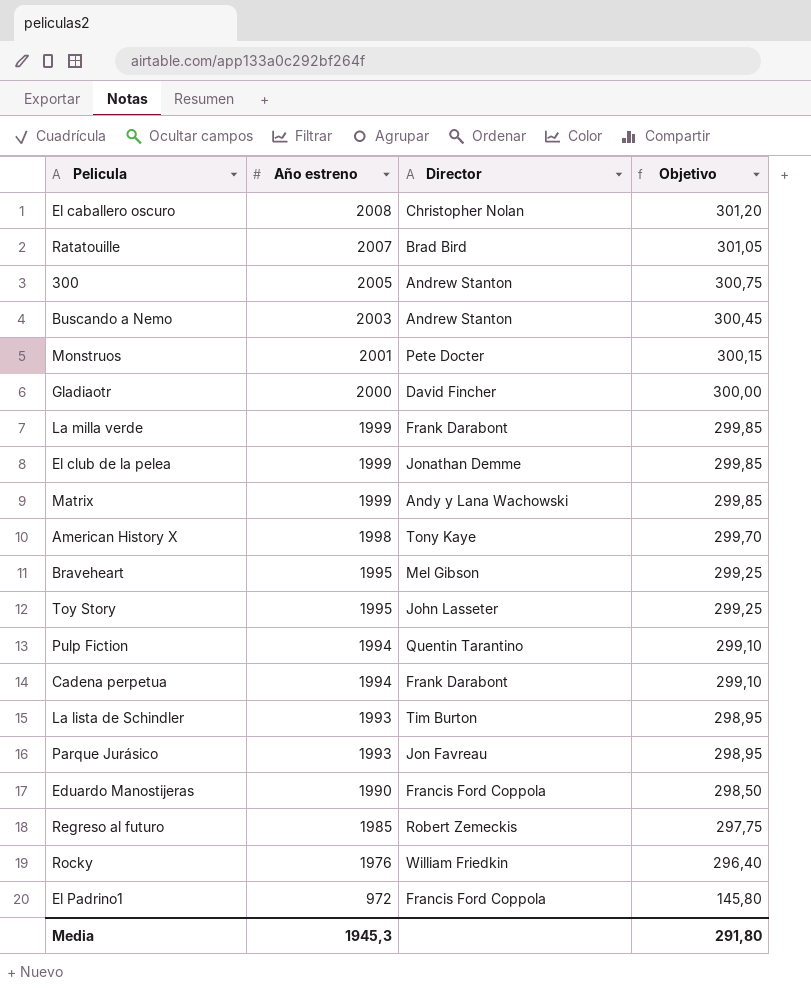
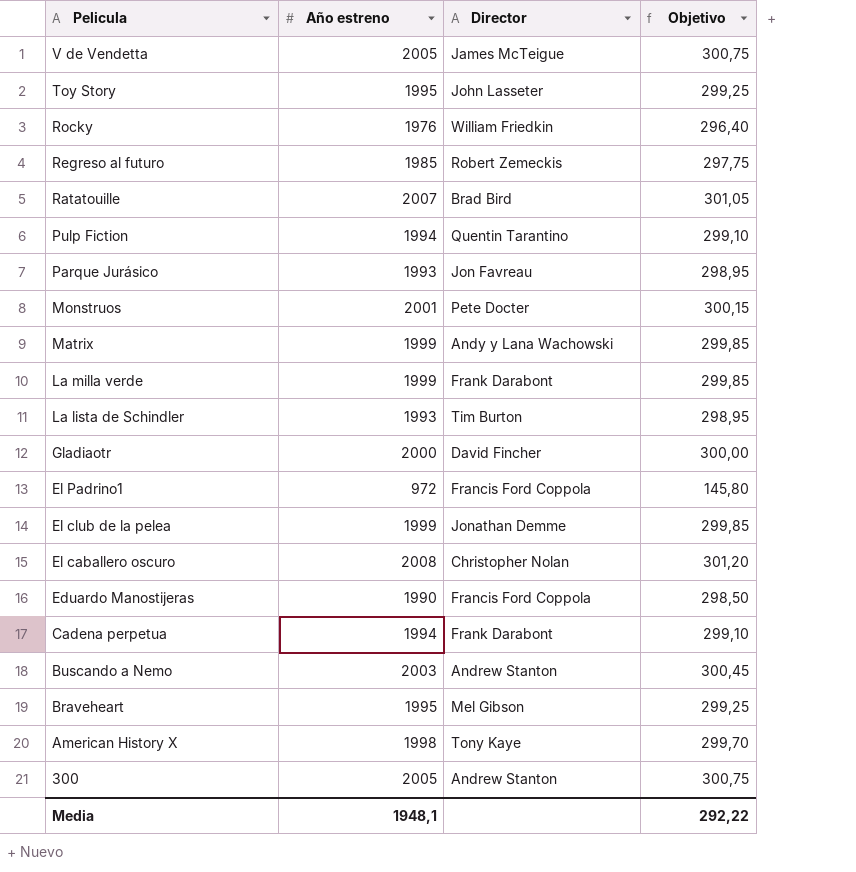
row order: Año estreno descending -> Pelicula descending
row V de Vendetta: none -> 2005 | James McTeigue | 300,75
Media | Año estreno: 1945,3 -> 1948,1
Media | Objetivo: 291,80 -> 292,22

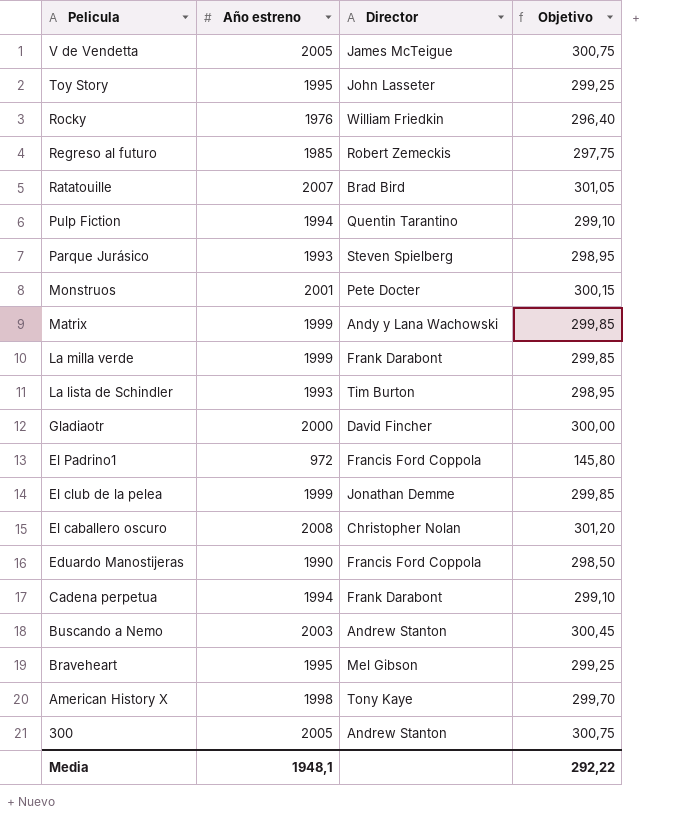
Parque Jurásico | Director: Jon Favreau -> Steven Spielberg

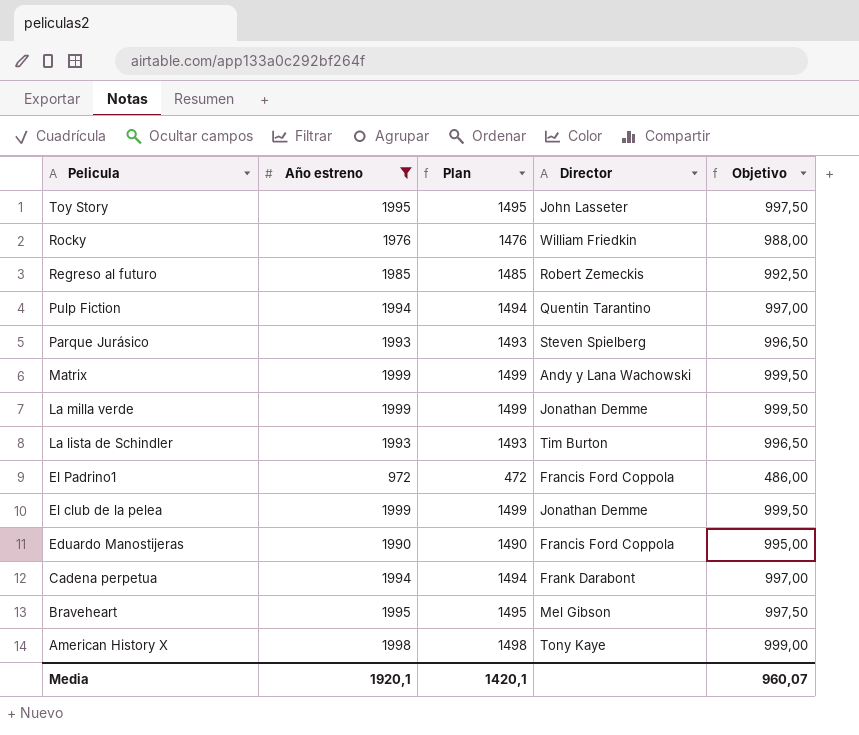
filter: none -> Año estreno <= 1999
column Plan | formula: none -> [Año estreno] - 500
column Objetivo | formula: [Año estreno] * 0,15 -> [Año estreno] * 0,5
La milla verde | Director: Frank Darabont -> Jonathan Demme
Media | Año estreno: 1948,1 -> 1920,1
Media | Objetivo: 292,22 -> 960,07

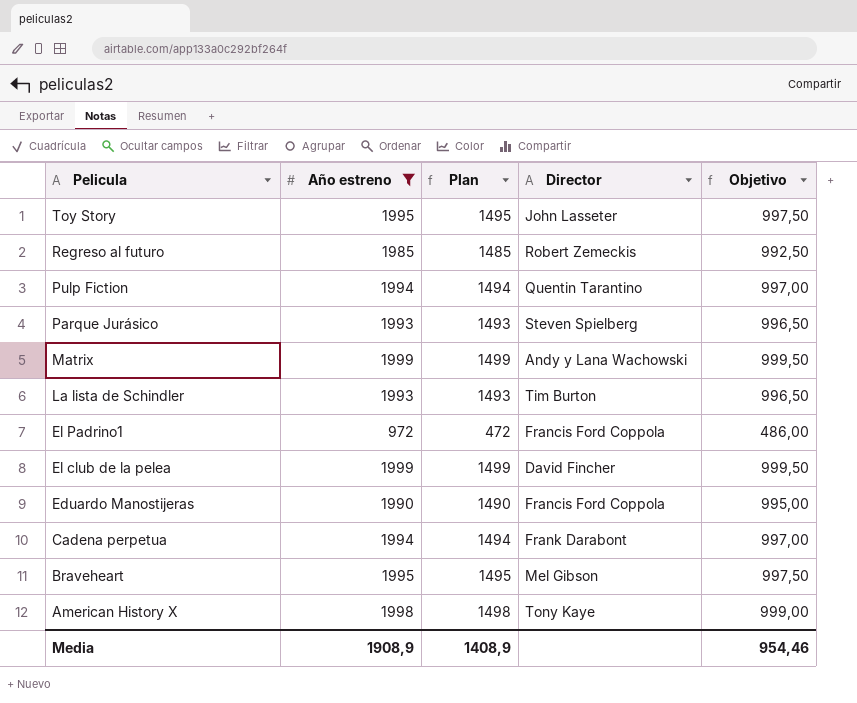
row Rocky: 1976 | 1476 | William Friedkin | 988,00 -> none
row La milla verde: 1999 | 1499 | Jonathan Demme | 999,50 -> none
El club de la pelea | Director: Jonathan Demme -> David Fincher
Media | Año estreno: 1920,1 -> 1908,9
Media | Plan: 1420,1 -> 1408,9
Media | Objetivo: 960,07 -> 954,46

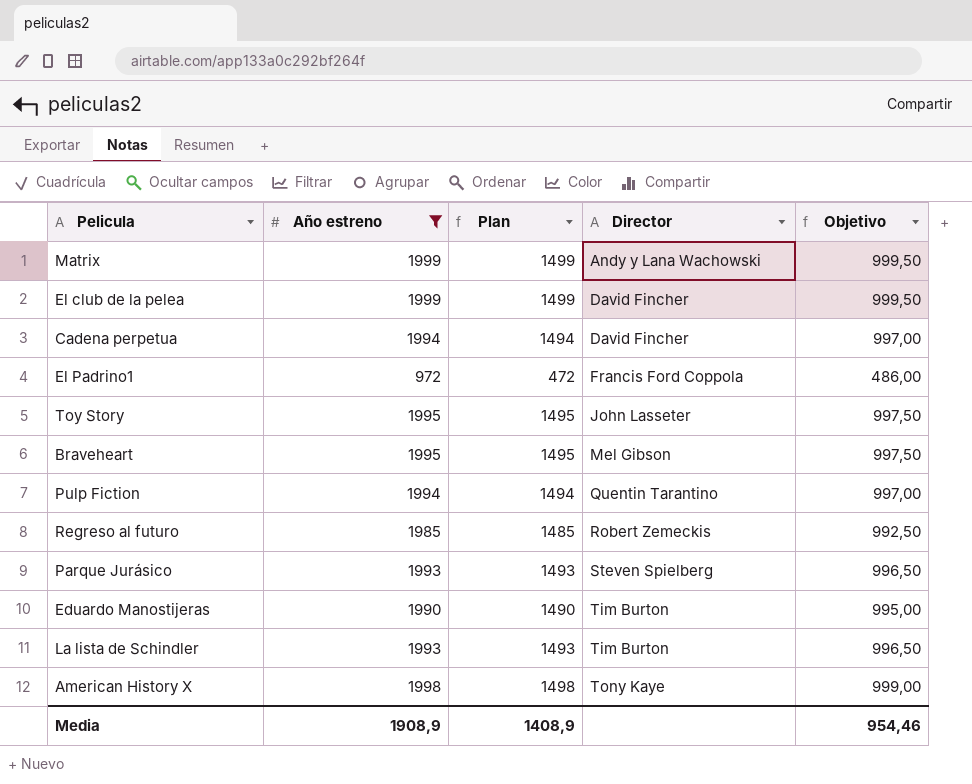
row order: Pelicula descending -> Director ascending
Cadena perpetua | Director: Frank Darabont -> David Fincher
Eduardo Manostijeras | Director: Francis Ford Coppola -> Tim Burton

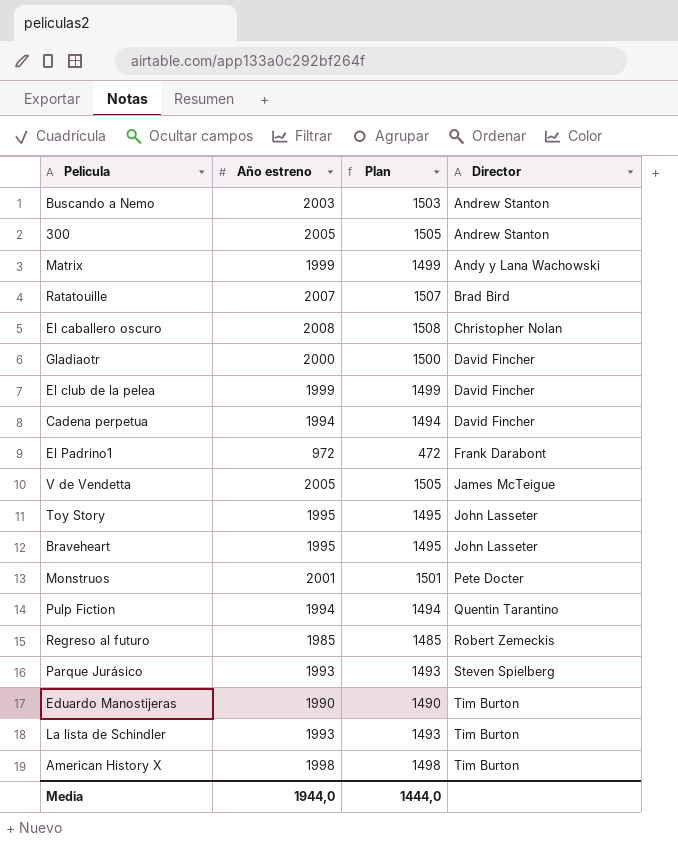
filter: Año estreno <= 1999 -> none
column Objetivo | formula: [Año estreno] * 0,5 -> none
El Padrino1 | Director: Francis Ford Coppola -> Frank Darabont
Braveheart | Director: Mel Gibson -> John Lasseter
American History X | Director: Tony Kaye -> Tim Burton
Media | Año estreno: 1908,9 -> 1944,0
Media | Plan: 1408,9 -> 1444,0

